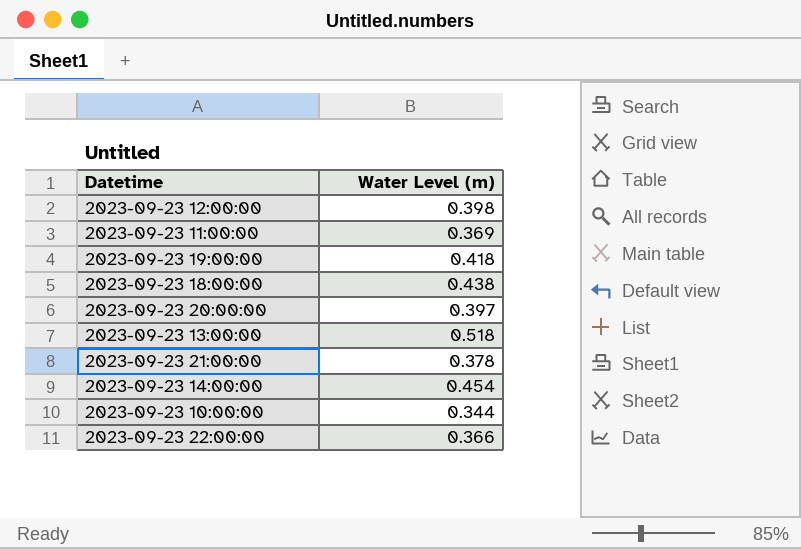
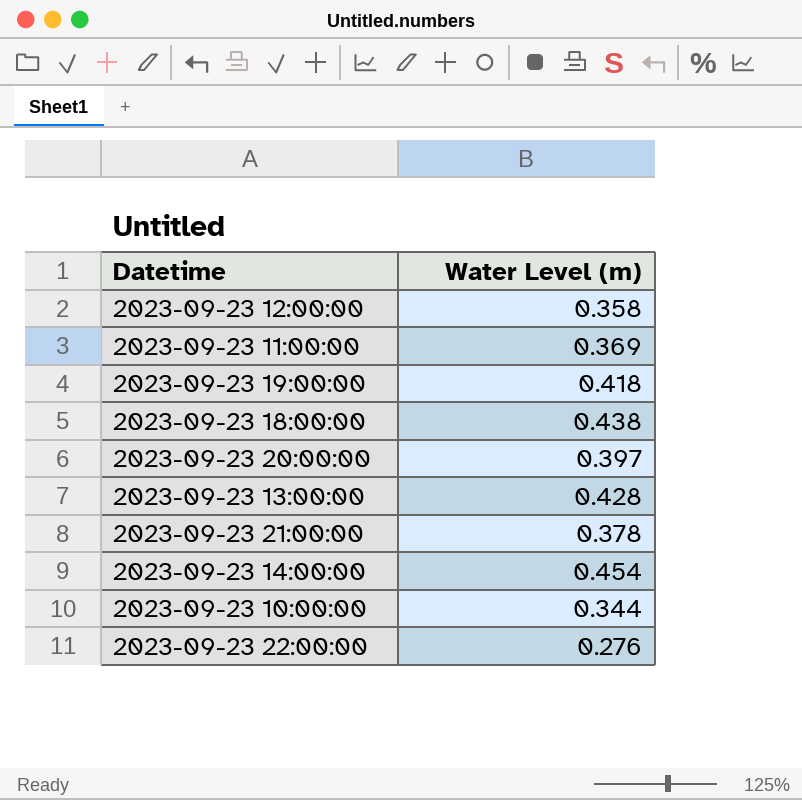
2023-09-23 12:00:00 | Water Level (m): 0.398 -> 0.358
2023-09-23 13:00:00 | Water Level (m): 0.518 -> 0.428
2023-09-23 22:00:00 | Water Level (m): 0.366 -> 0.276

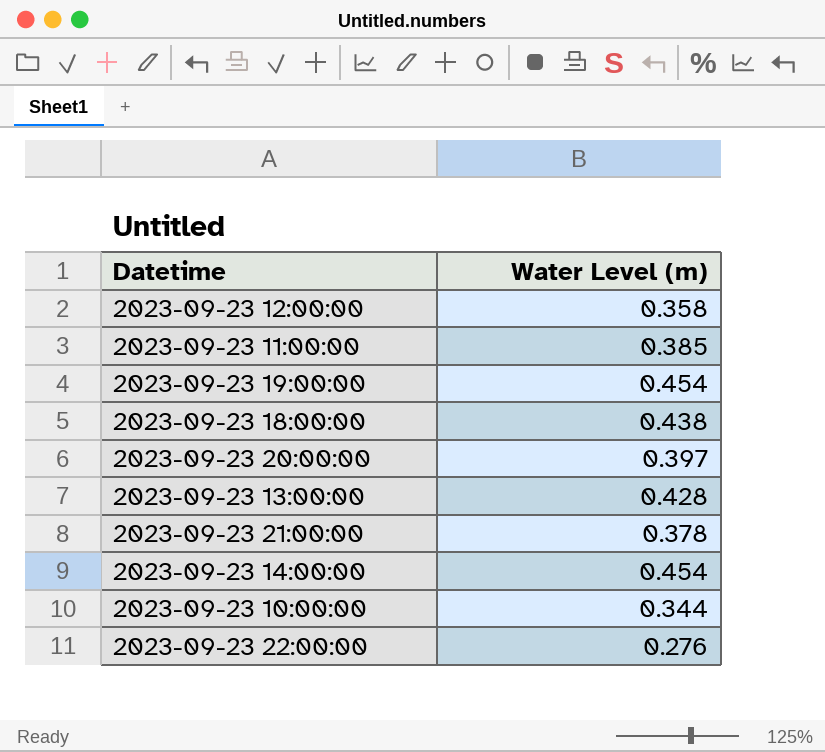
2023-09-23 11:00:00 | Water Level (m): 0.369 -> 0.385
2023-09-23 19:00:00 | Water Level (m): 0.418 -> 0.454

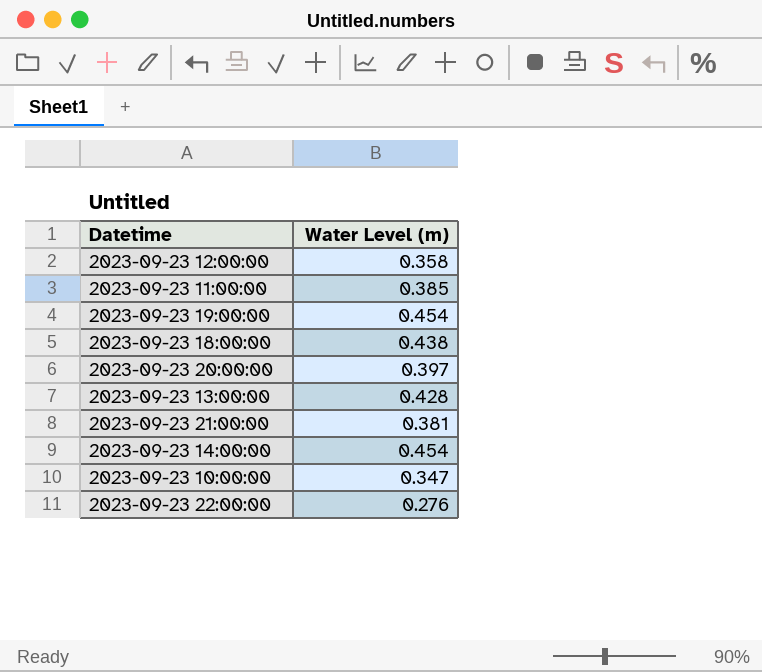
2023-09-23 21:00:00 | Water Level (m): 0.378 -> 0.381
2023-09-23 10:00:00 | Water Level (m): 0.344 -> 0.347

